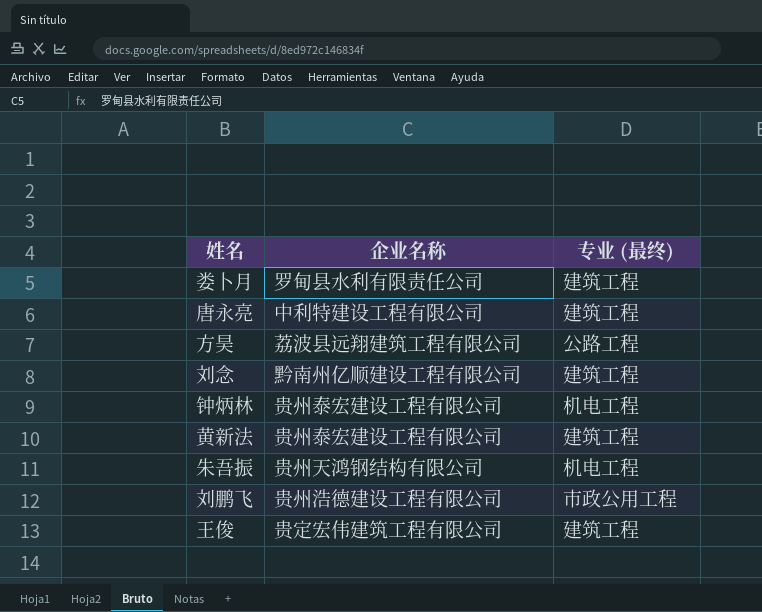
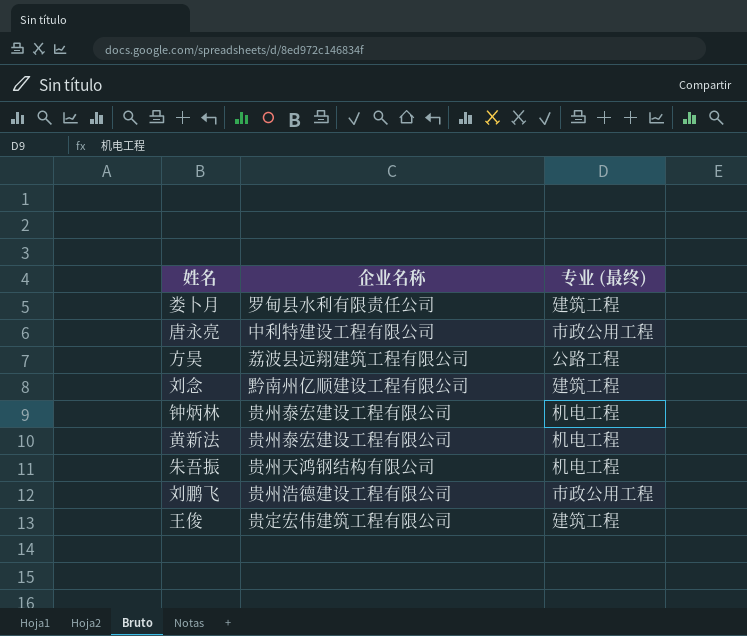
唐永亮 | 专业 (最终): 建筑工程 -> 市政公用工程
黄新法 | 专业 (最终): 建筑工程 -> 机电工程

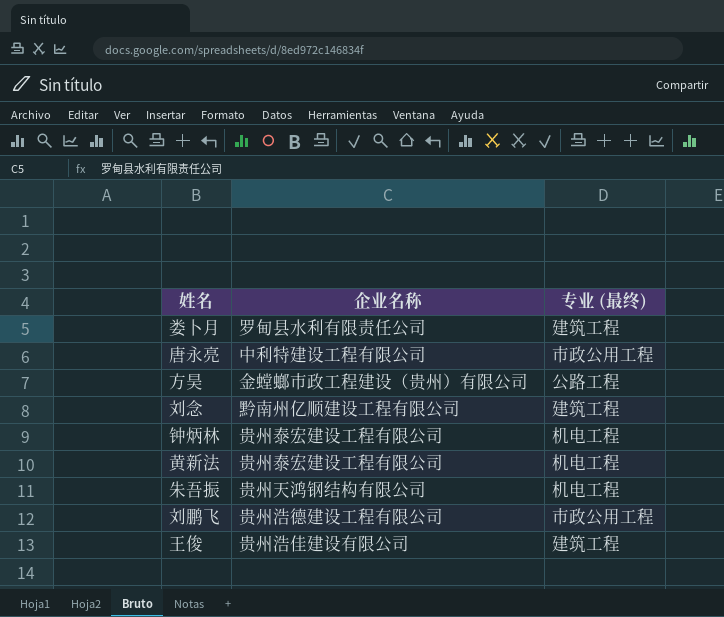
方昊 | 企业名称: 荔波县远翔建筑工程有限公司 -> 金螳螂市政工程建设（贵州）有限公司
王俊 | 企业名称: 贵定宏伟建筑工程有限公司 -> 贵州浩佳建设有限公司

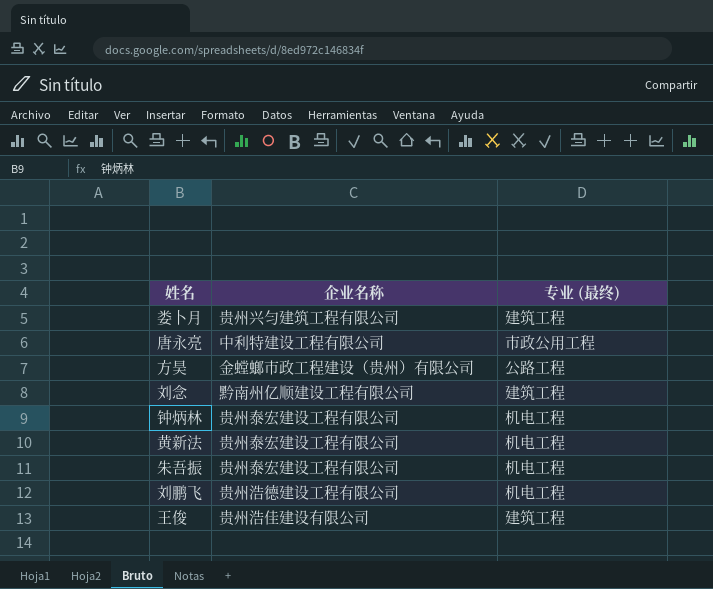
娄卜月 | 企业名称: 罗甸县水利有限责任公司 -> 贵州兴匀建筑工程有限公司
朱吾振 | 企业名称: 贵州天鸿钢结构有限公司 -> 贵州泰宏建设工程有限公司
刘鹏飞 | 专业 (最终): 市政公用工程 -> 机电工程

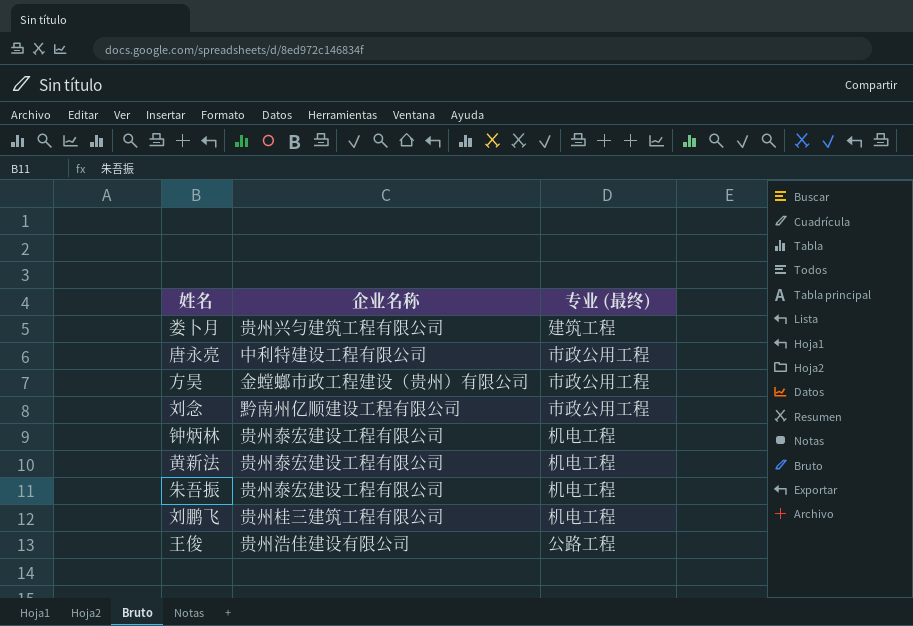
方昊 | 专业 (最终): 公路工程 -> 市政公用工程
刘念 | 专业 (最终): 建筑工程 -> 市政公用工程
刘鹏飞 | 企业名称: 贵州浩德建设工程有限公司 -> 贵州桂三建筑工程有限公司
王俊 | 专业 (最终): 建筑工程 -> 公路工程

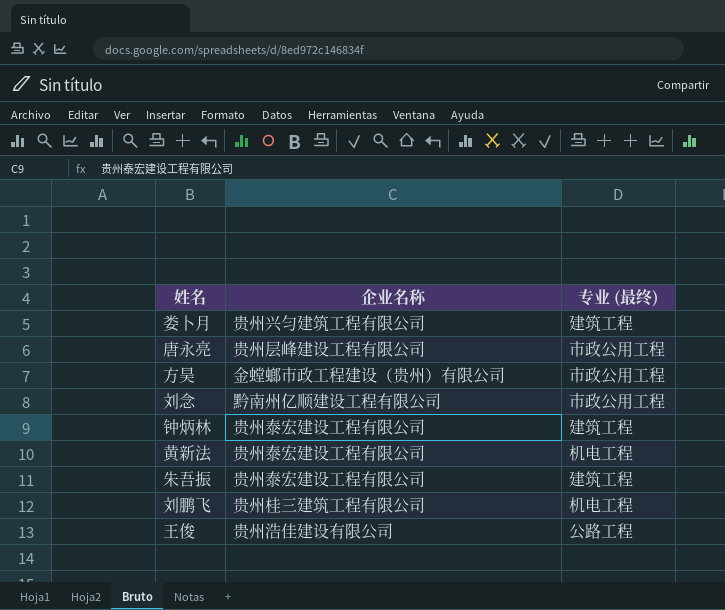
唐永亮 | 企业名称: 中利特建设工程有限公司 -> 贵州层峰建设工程有限公司
钟炳林 | 专业 (最终): 机电工程 -> 建筑工程
朱吾振 | 专业 (最终): 机电工程 -> 建筑工程

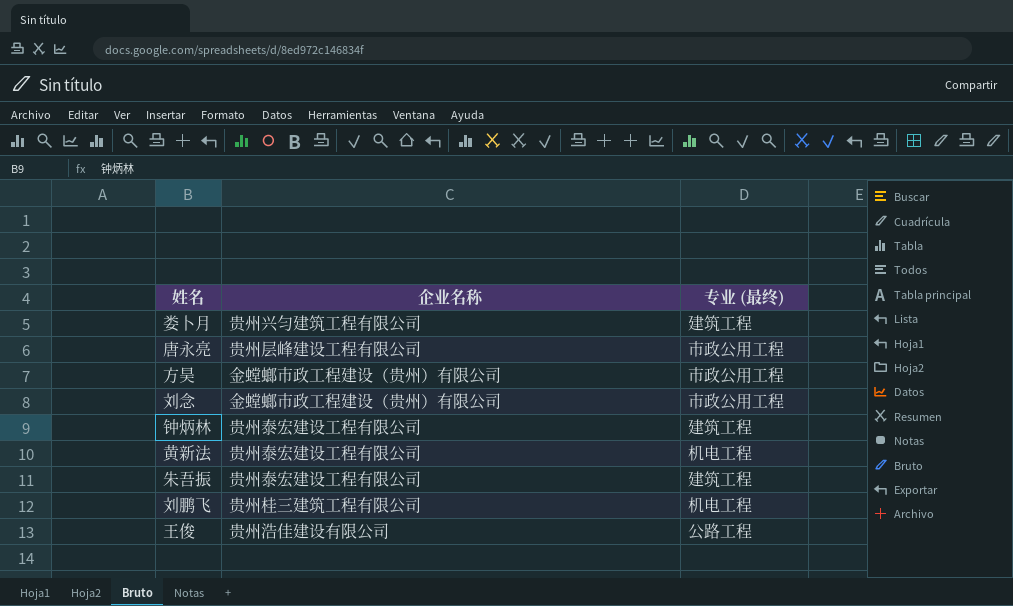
刘念 | 企业名称: 黔南州亿顺建设工程有限公司 -> 金螳螂市政工程建设（贵州）有限公司

